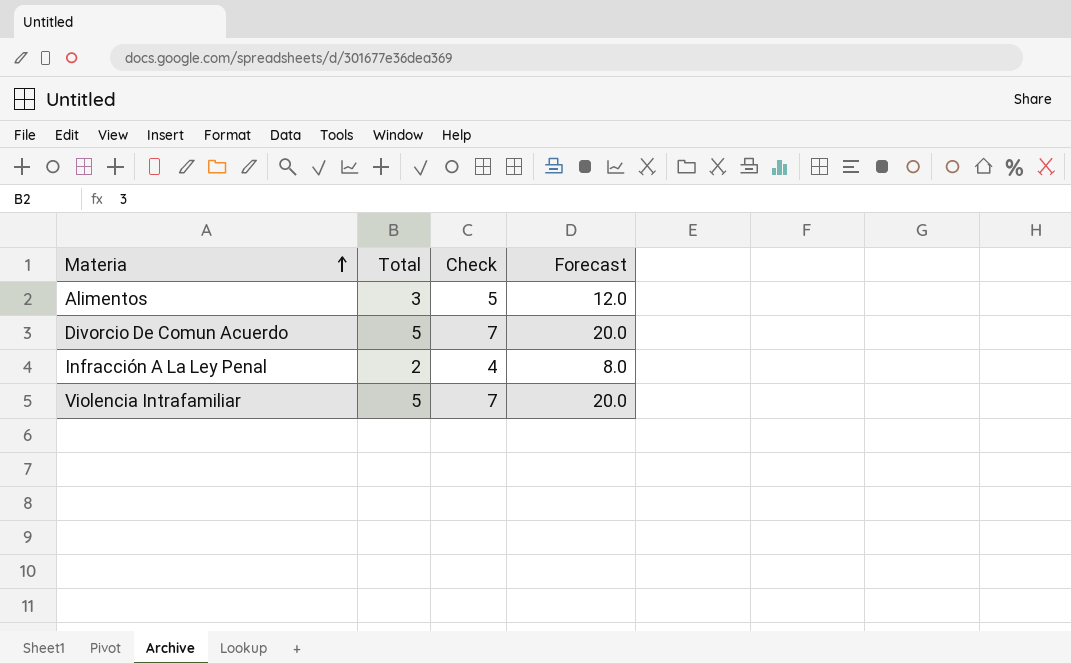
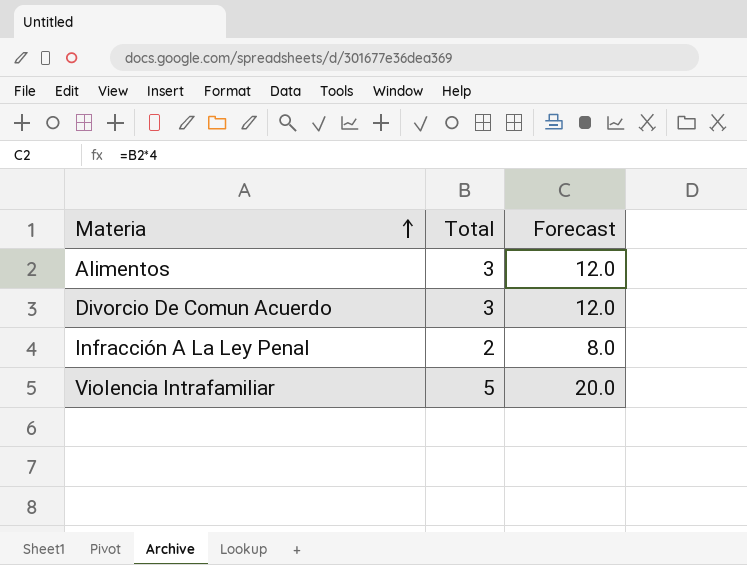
column Check | formula: [Total] + 2 -> none
Divorcio De Comun Acuerdo | Total: 5 -> 3
Divorcio De Comun Acuerdo | Forecast: 20.0 -> 12.0

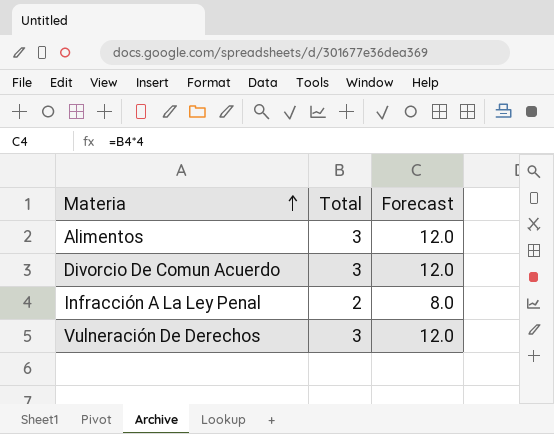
row Violencia Intrafamiliar: 5 | 20.0 -> none
row Vulneración De Derechos: none -> 3 | 12.0

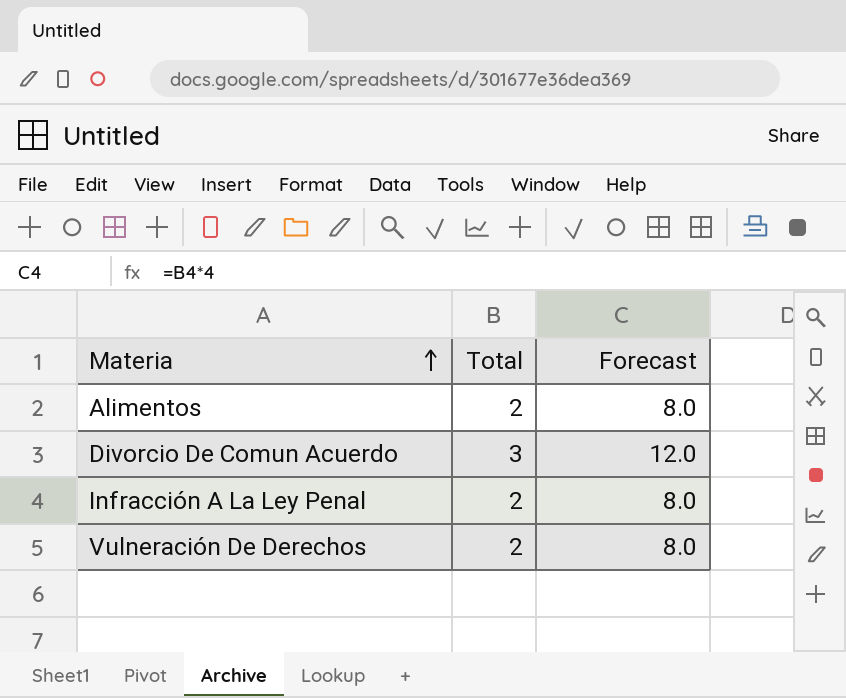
Alimentos | Total: 3 -> 2
Alimentos | Forecast: 12.0 -> 8.0
Vulneración De Derechos | Total: 3 -> 2
Vulneración De Derechos | Forecast: 12.0 -> 8.0

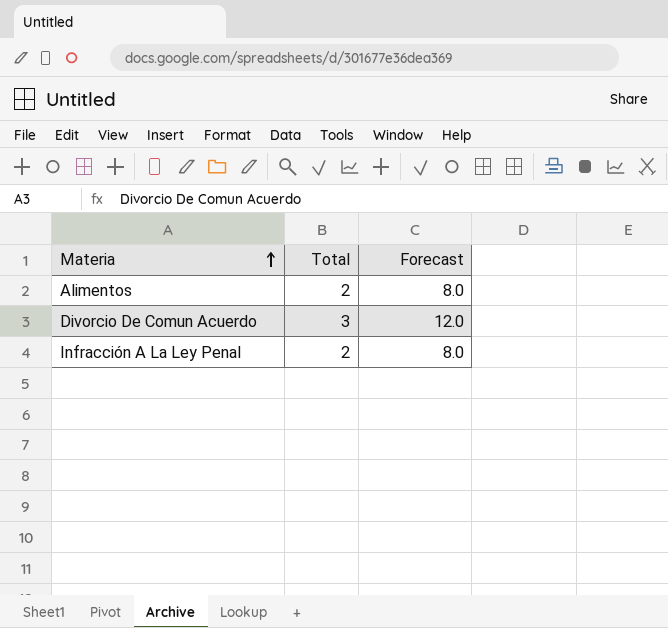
row Vulneración De Derechos: 2 | 8.0 -> none

